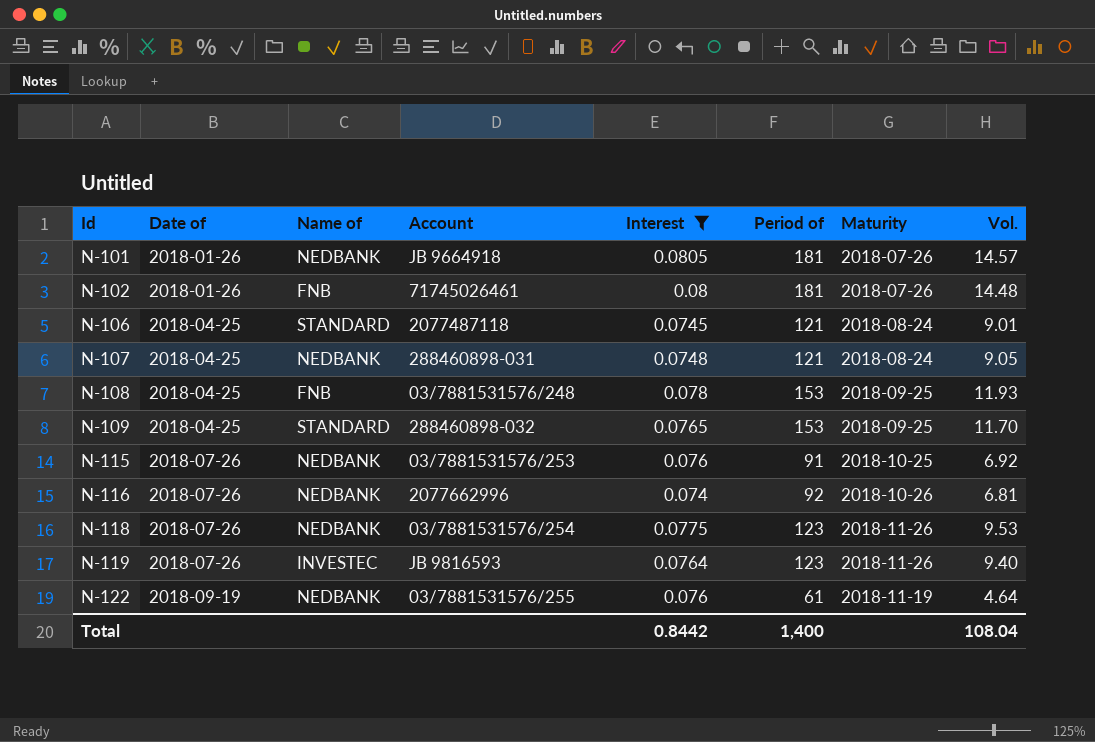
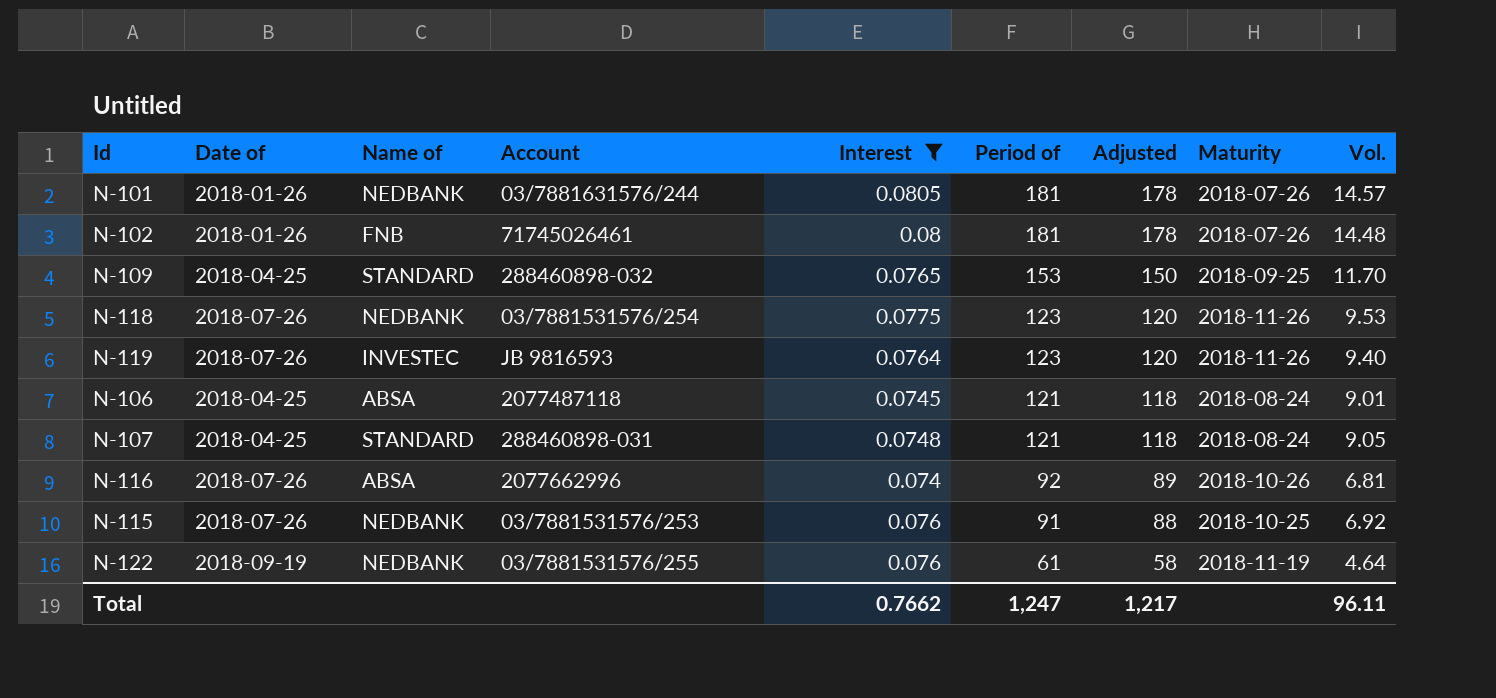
row order: Id ascending -> Period of descending
column Adjusted | formula: none -> [Period of] - 3
row N-108: 2018-04-25 | FNB | 03/7881531576/248 | 0.078 | 153 | 2018-09-25 | 11.93 -> none
N-101 | Account: JB 9664918 -> 03/7881631576/244
N-106 | Name of: STANDARD -> ABSA
N-107 | Name of: NEDBANK -> STANDARD
N-116 | Name of: NEDBANK -> ABSA
Total | Interest: 0.8442 -> 0.7662
Total | Period of: 1,400 -> 1,247
Total | Vol.: 108.04 -> 96.11

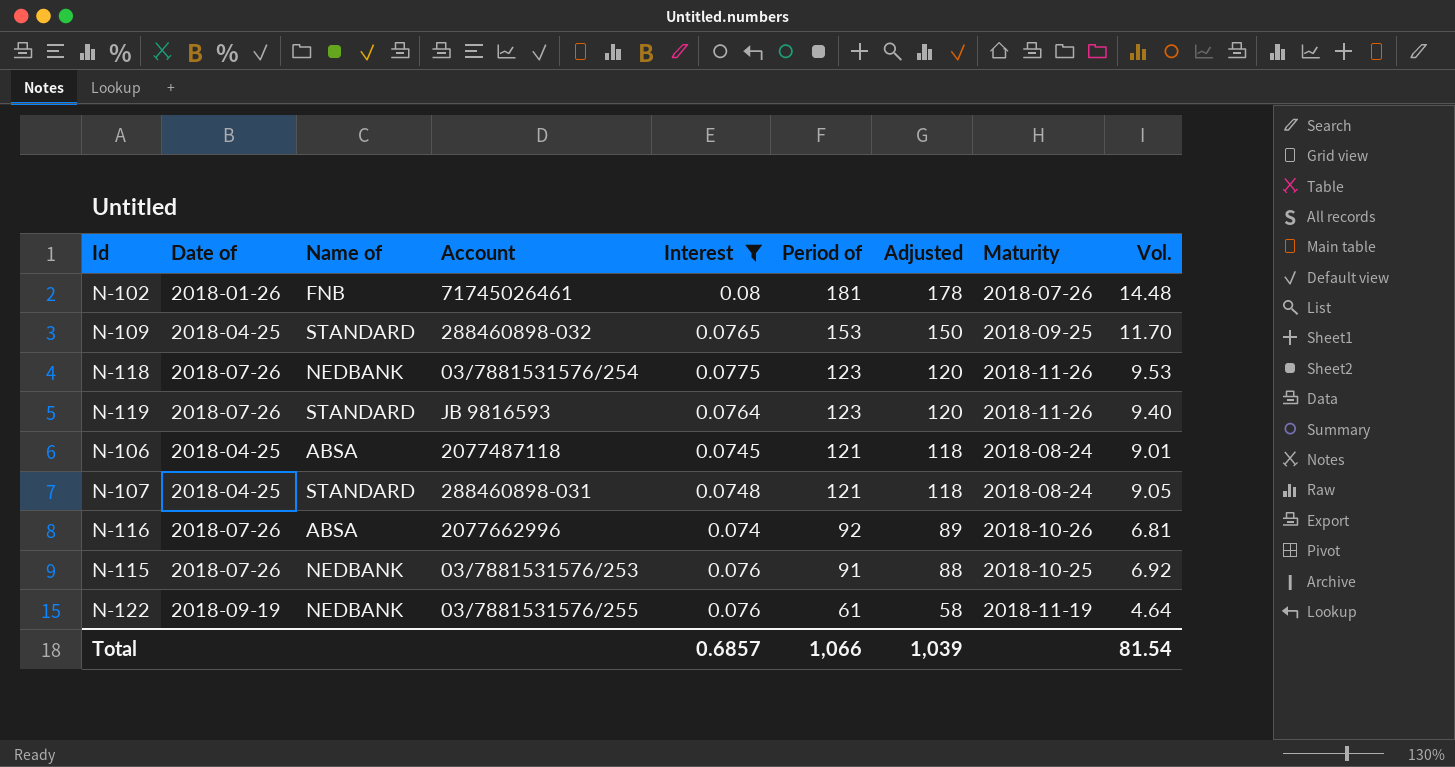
row N-101: 2018-01-26 | NEDBANK | 03/7881631576/244 | 0.0805 | 181 | 178 | 2018-07-26 | 14.57 -> none
N-119 | Name of: INVESTEC -> STANDARD
Total | Interest: 0.7662 -> 0.6857
Total | Period of: 1,247 -> 1,066
Total | Adjusted: 1,217 -> 1,039
Total | Vol.: 96.11 -> 81.54

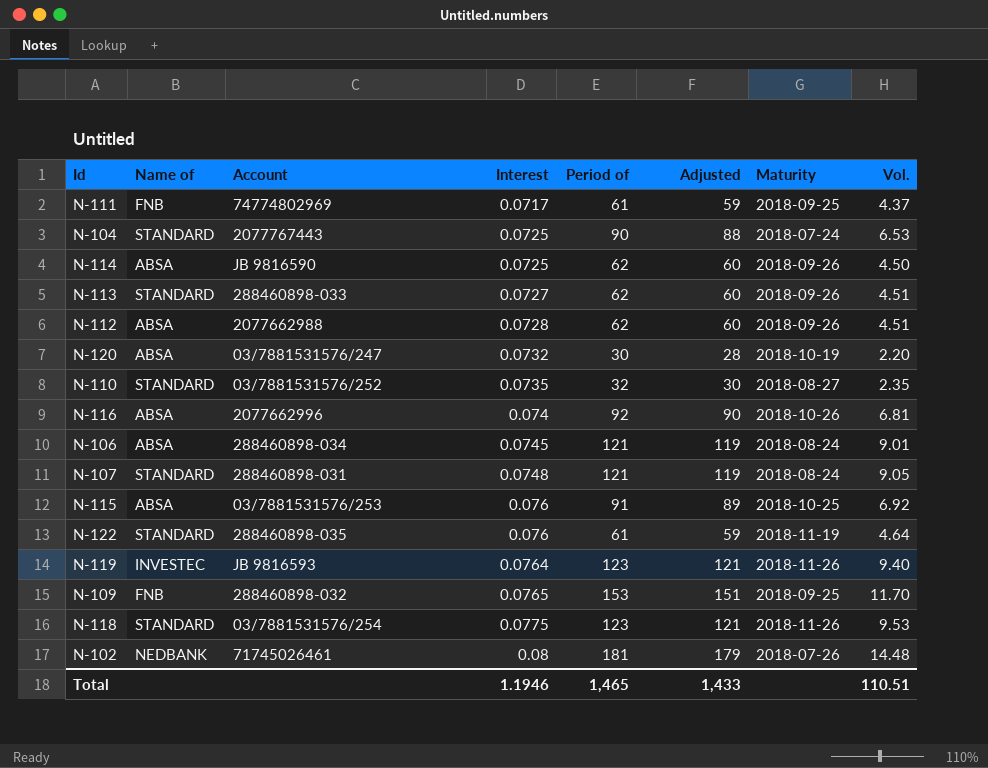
filter: Interest >= 0.074 -> none
row order: Period of descending -> Interest ascending
column Date of | position: 2 -> none
column Adjusted | formula: [Period of] - 3 -> [Period of] - 2
N-106 | Account: 2077487118 -> 288460898-034
N-115 | Name of: NEDBANK -> ABSA
N-122 | Name of: NEDBANK -> STANDARD
N-122 | Account: 03/7881531576/255 -> 288460898-035
N-119 | Name of: STANDARD -> INVESTEC
N-109 | Name of: STANDARD -> FNB
N-118 | Name of: NEDBANK -> STANDARD
N-102 | Name of: FNB -> NEDBANK
Total | Interest: 0.6857 -> 1.1946
Total | Period of: 1,066 -> 1,465
Total | Adjusted: 1,039 -> 1,433
Total | Vol.: 81.54 -> 110.51

